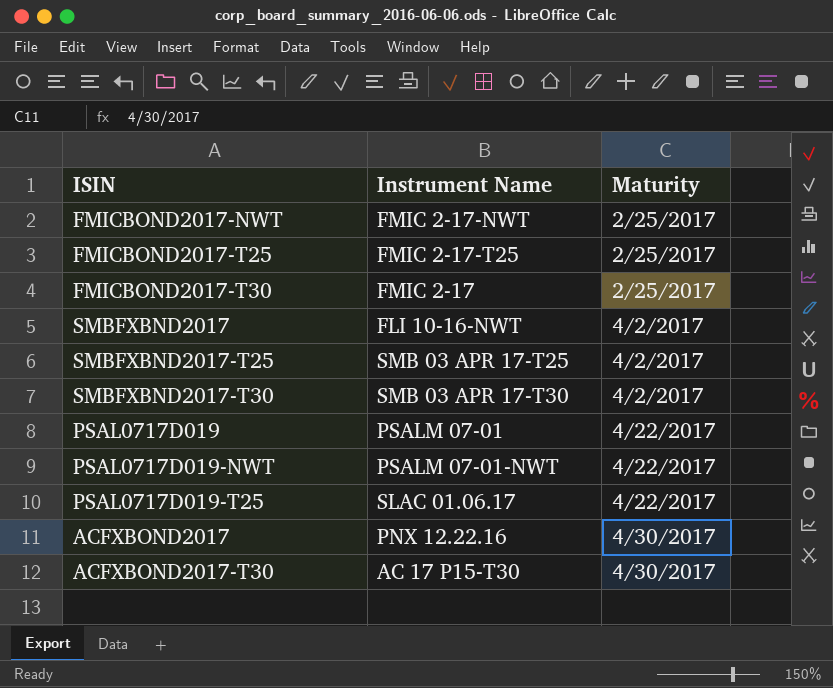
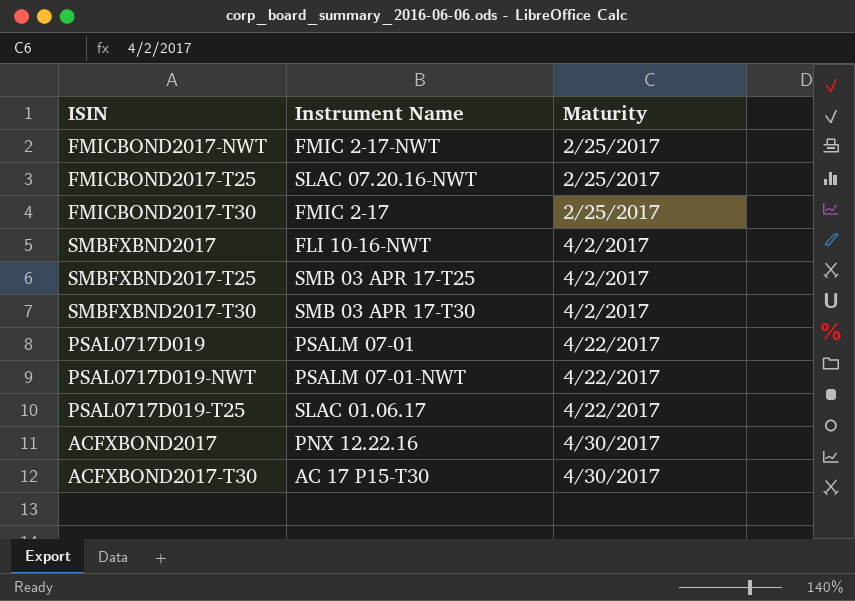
FMICBOND2017-T25 | Instrument Name: FMIC 2-17-T25 -> SLAC 07.20.16-NWT

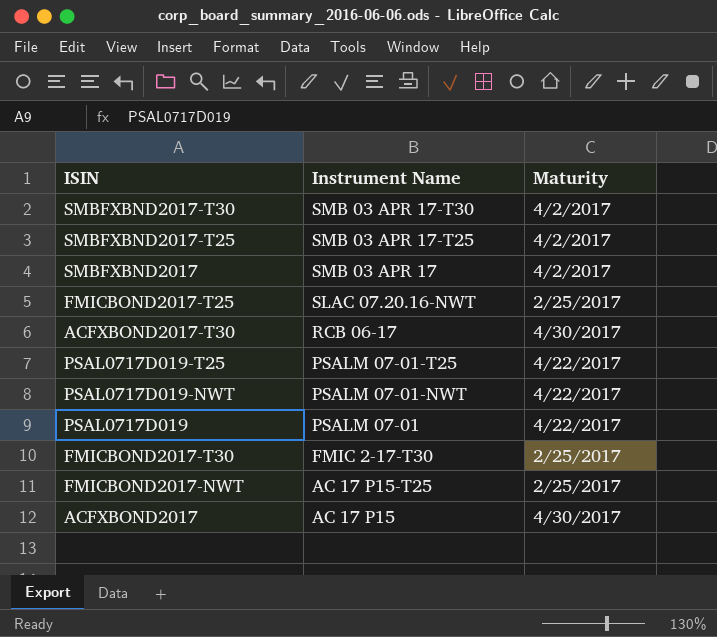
row order: Maturity ascending -> Instrument Name descending
SMBFXBND2017 | Instrument Name: FLI 10-16-NWT -> SMB 03 APR 17
ACFXBOND2017-T30 | Instrument Name: AC 17 P15-T30 -> RCB 06-17
PSAL0717D019-T25 | Instrument Name: SLAC 01.06.17 -> PSALM 07-01-T25
FMICBOND2017-T30 | Instrument Name: FMIC 2-17 -> FMIC 2-17-T30
FMICBOND2017-NWT | Instrument Name: FMIC 2-17-NWT -> AC 17 P15-T25
ACFXBOND2017 | Instrument Name: PNX 12.22.16 -> AC 17 P15

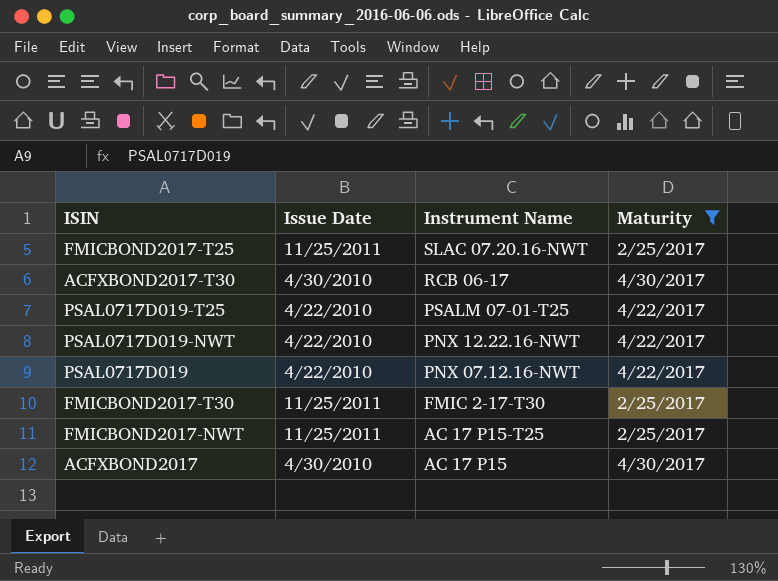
filter: none -> Maturity != 4/2/2017
column Issue Date | position: none -> 2
PSAL0717D019-NWT | Instrument Name: PSALM 07-01-NWT -> PNX 12.22.16-NWT
PSAL0717D019 | Instrument Name: PSALM 07-01 -> PNX 07.12.16-NWT

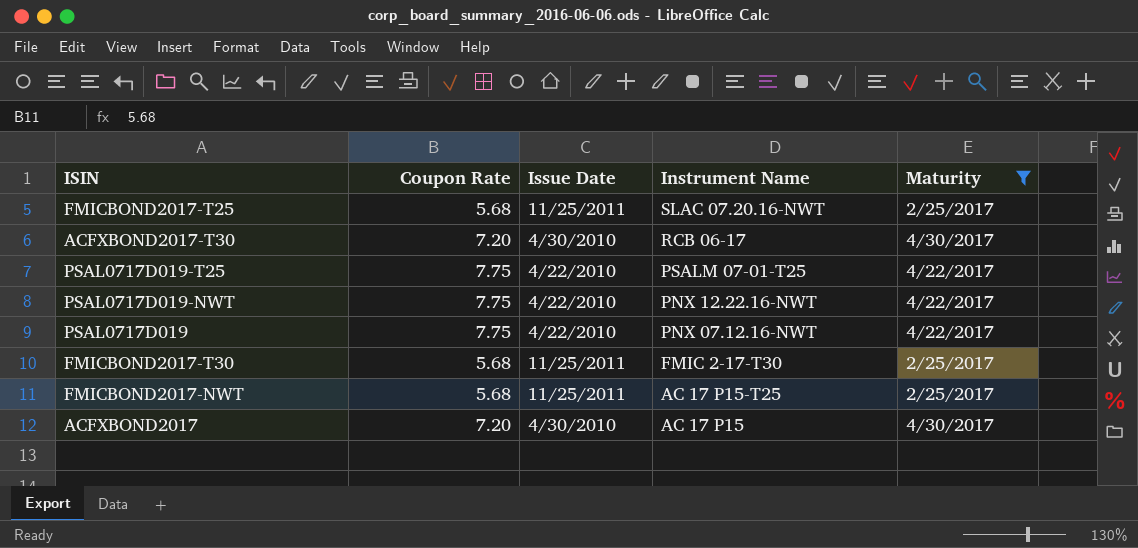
column Coupon Rate | position: none -> 2

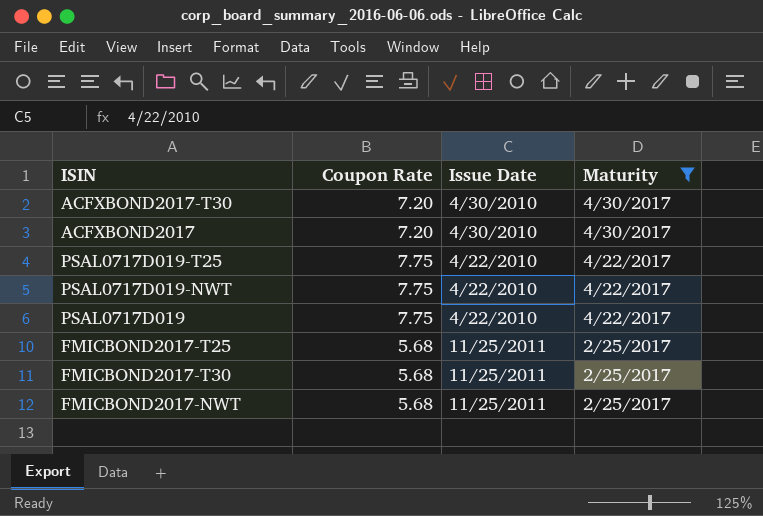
row order: Instrument Name descending -> Maturity descending
column Instrument Name | position: 4 -> none

